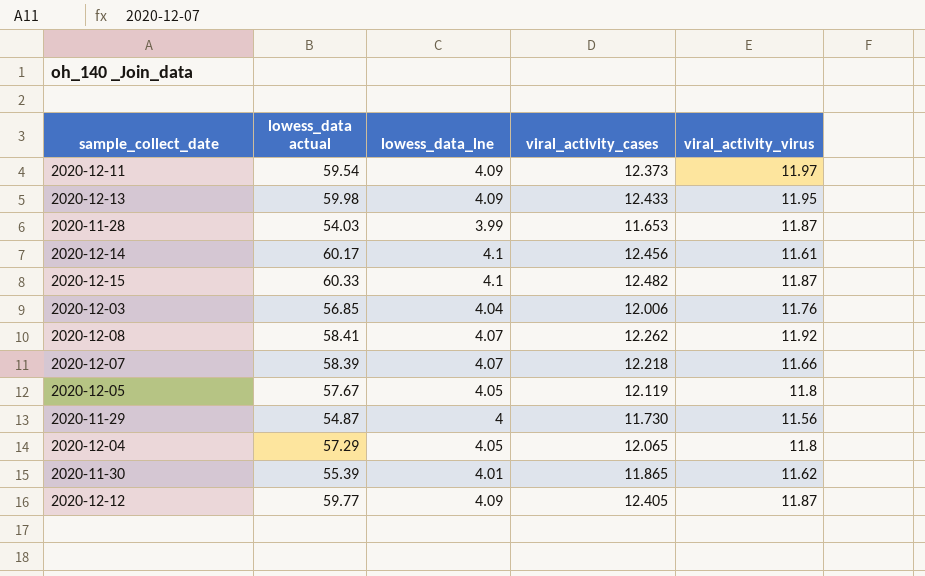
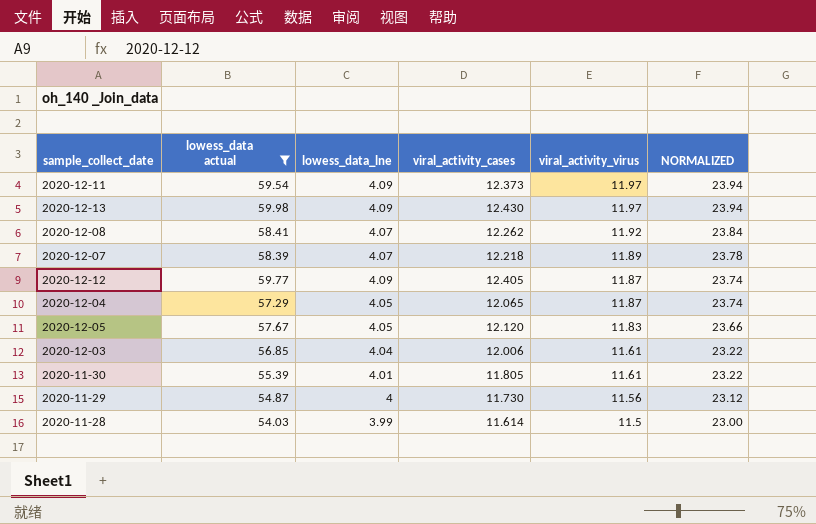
filter: none -> lowess_data actual <= 59.98
row order: none -> viral_activity_virus descending
column NORMALIZED | formula: none -> [viral_activity_virus] * 2
2020-12-13 | viral_activity_cases: 12.433 -> 12.430
2020-12-13 | viral_activity_virus: 11.95 -> 11.97
2020-12-07 | viral_activity_virus: 11.66 -> 11.89
2020-12-04 | viral_activity_virus: 11.8 -> 11.87
2020-12-05 | viral_activity_cases: 12.119 -> 12.120
2020-12-05 | viral_activity_virus: 11.8 -> 11.83
2020-12-03 | viral_activity_virus: 11.76 -> 11.61
2020-11-30 | viral_activity_cases: 11.865 -> 11.805
2020-11-30 | viral_activity_virus: 11.62 -> 11.61
2020-11-28 | viral_activity_cases: 11.653 -> 11.614
2020-11-28 | viral_activity_virus: 11.87 -> 11.5

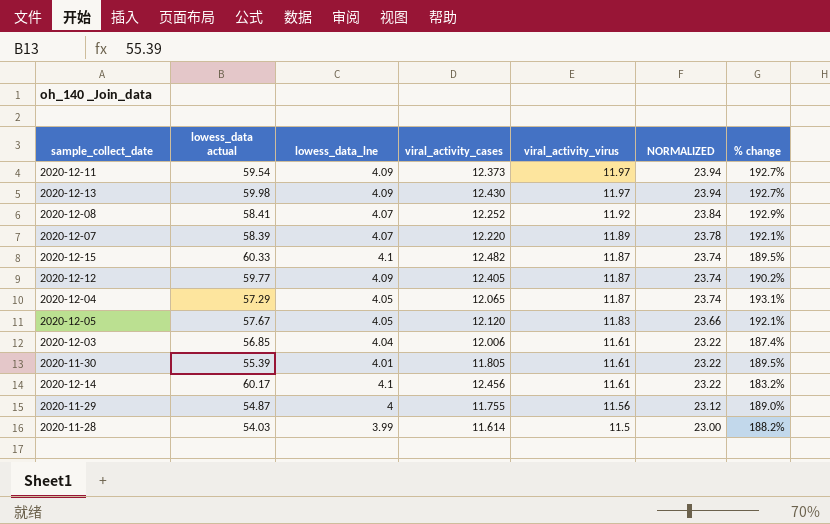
filter: lowess_data actual <= 59.98 -> none
column % change | formula: none -> ([viral_activity_virus] - [lowess_data_lne]) / [lowess_data_lne]
2020-12-08 | viral_activity_cases: 12.262 -> 12.252
2020-12-07 | viral_activity_cases: 12.218 -> 12.220
2020-11-29 | viral_activity_cases: 11.730 -> 11.755

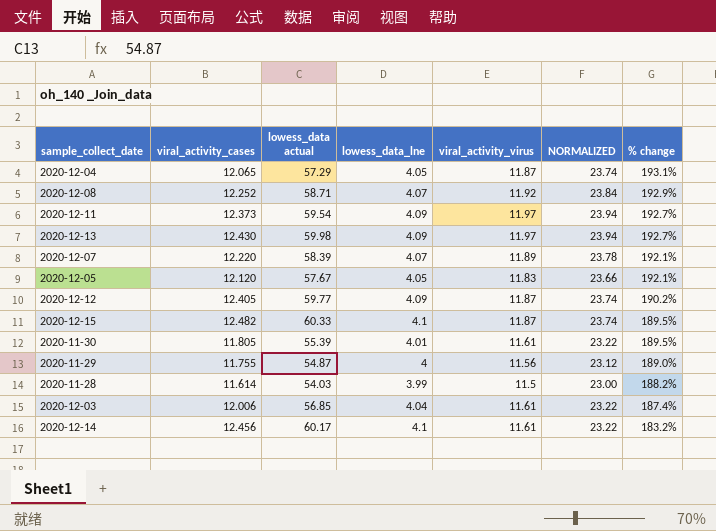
row order: viral_activity_virus descending -> % change descending
column viral_activity_cases | position: 4 -> 2
2020-12-08 | lowess_data actual: 58.41 -> 58.71

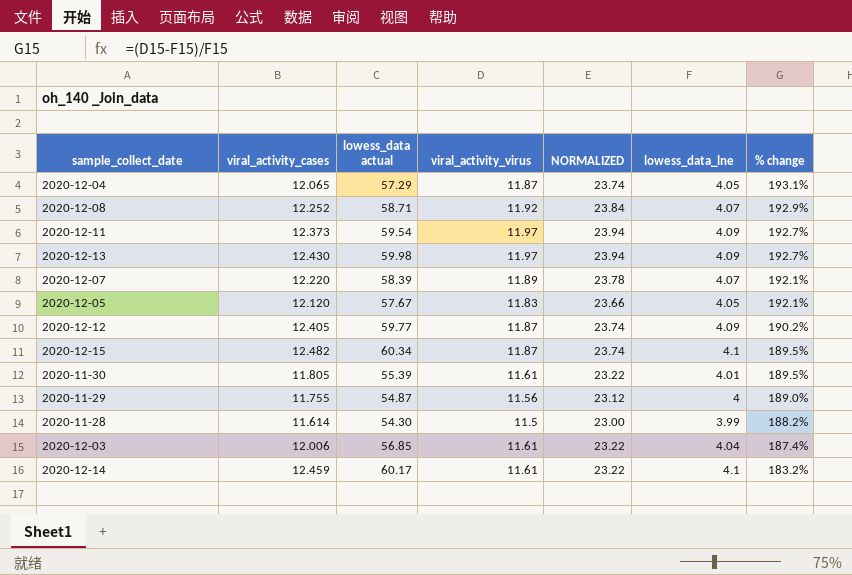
column lowess_data_lne | position: 4 -> 6
2020-12-15 | lowess_data actual: 60.33 -> 60.34
2020-11-28 | lowess_data actual: 54.03 -> 54.30
2020-12-14 | viral_activity_cases: 12.456 -> 12.459

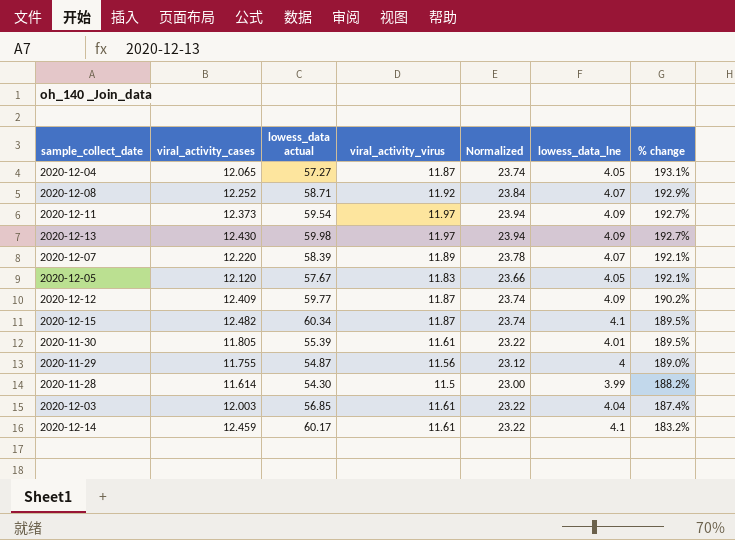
column name: NORMALIZED -> Normalized
2020-12-04 | lowess_data actual: 57.29 -> 57.27
2020-12-12 | viral_activity_cases: 12.405 -> 12.409
2020-12-03 | viral_activity_cases: 12.006 -> 12.003

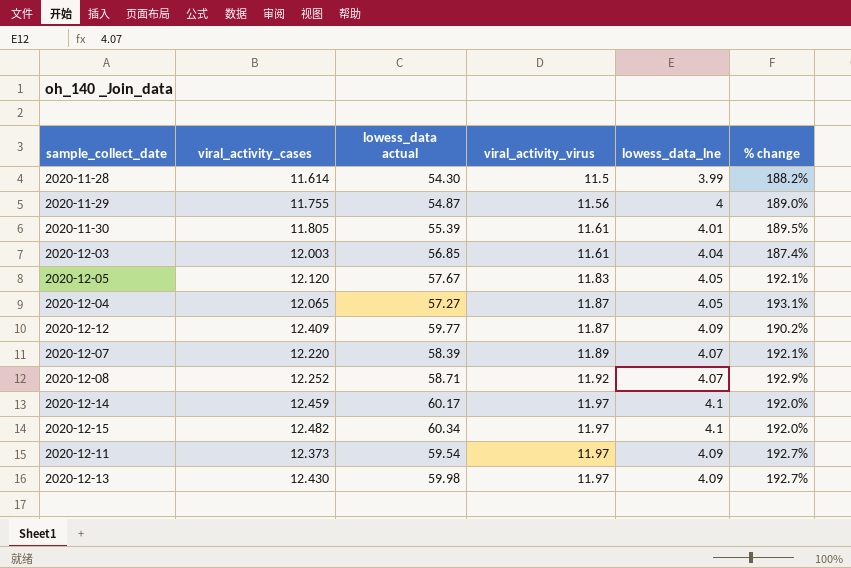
row order: % change descending -> viral_activity_virus ascending
column Normalized | formula: [viral_activity_virus] * 2 -> none
2020-12-14 | viral_activity_virus: 11.61 -> 11.97
2020-12-14 | % change: 183.2% -> 192.0%
2020-12-15 | viral_activity_virus: 11.87 -> 11.97
2020-12-15 | % change: 189.5% -> 192.0%

